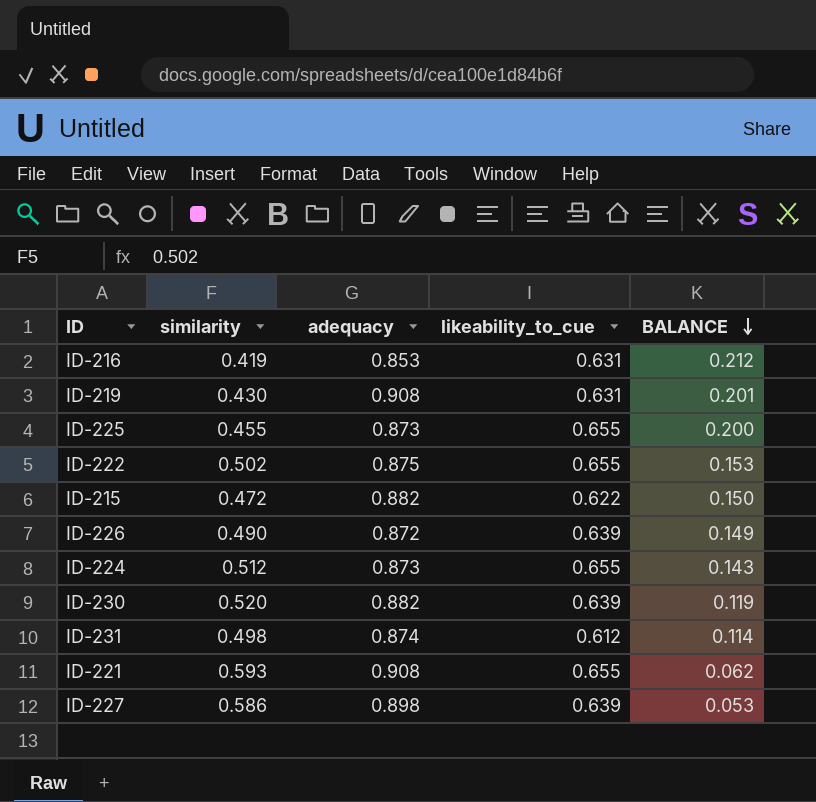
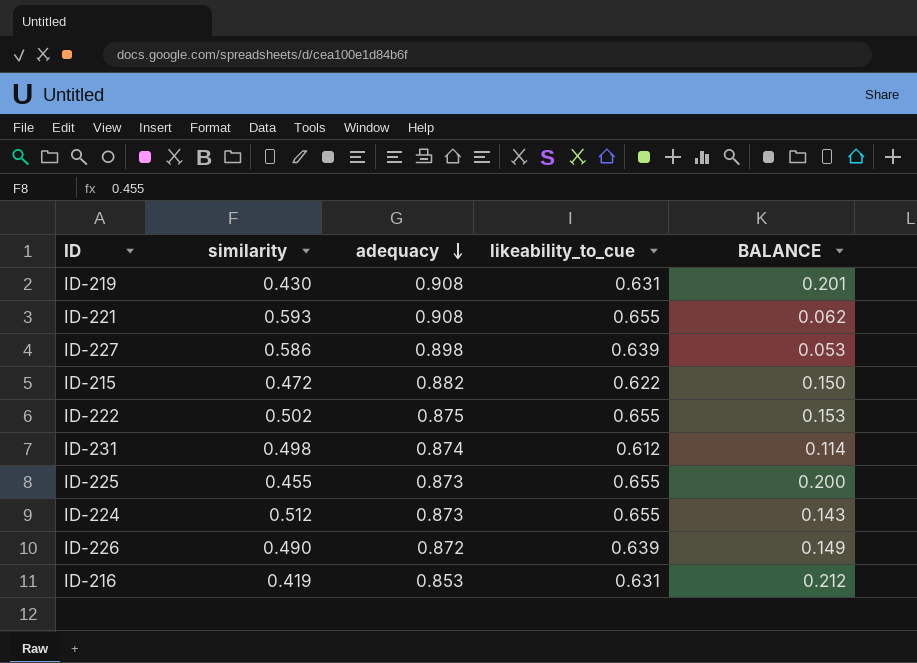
row order: BALANCE descending -> adequacy descending
row ID-230: 0.520 | 0.882 | 0.639 | 0.119 -> none

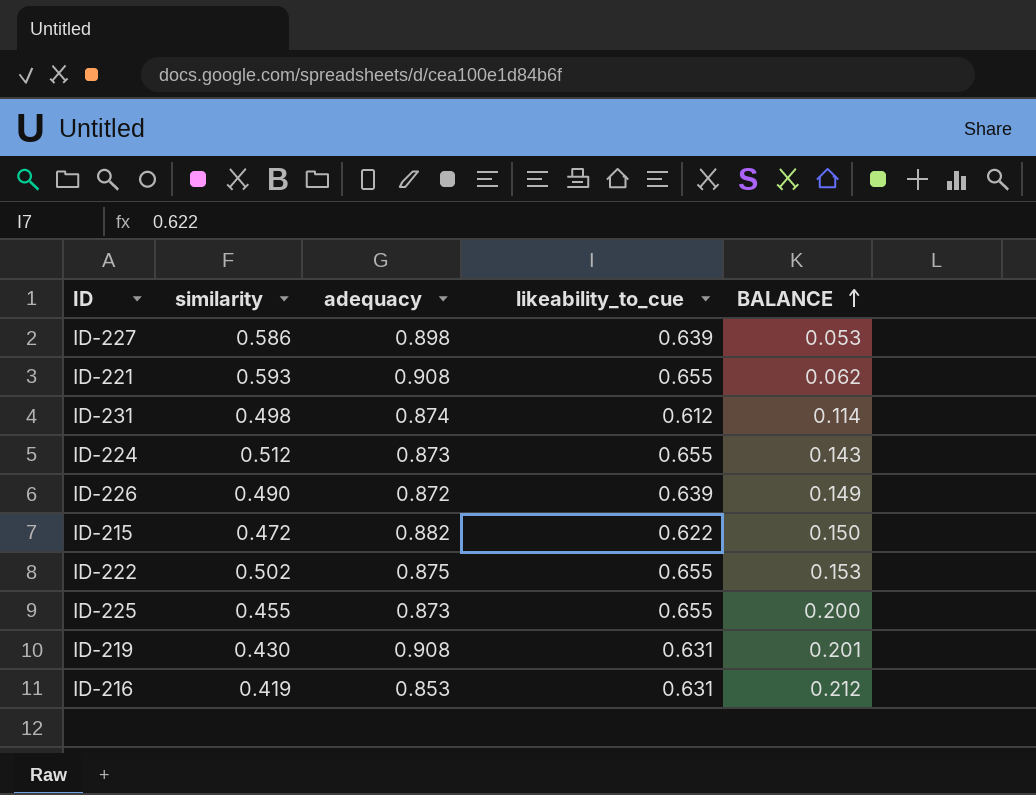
row order: adequacy descending -> BALANCE ascending

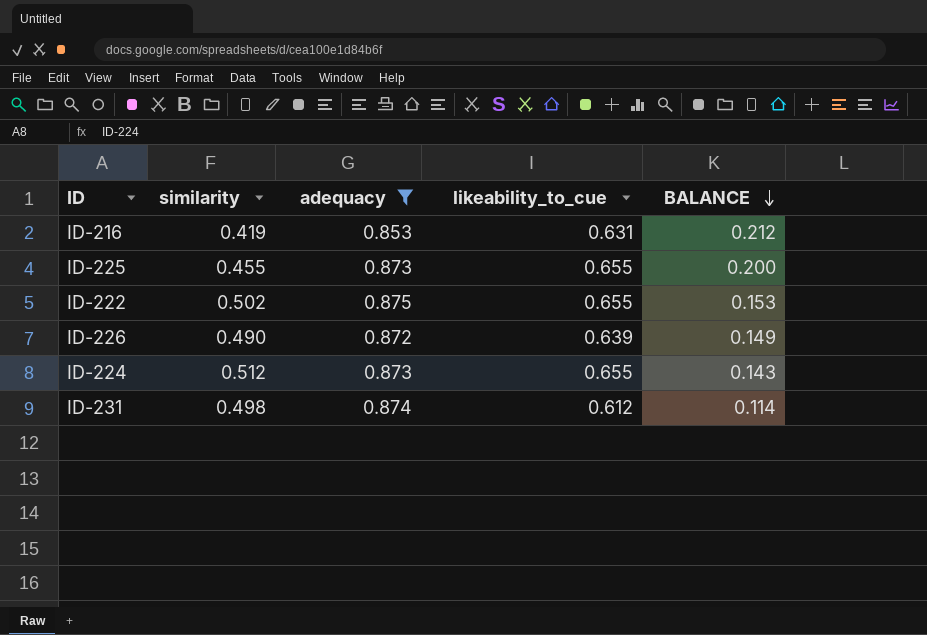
filter: none -> adequacy <= 0.875
row order: BALANCE ascending -> BALANCE descending

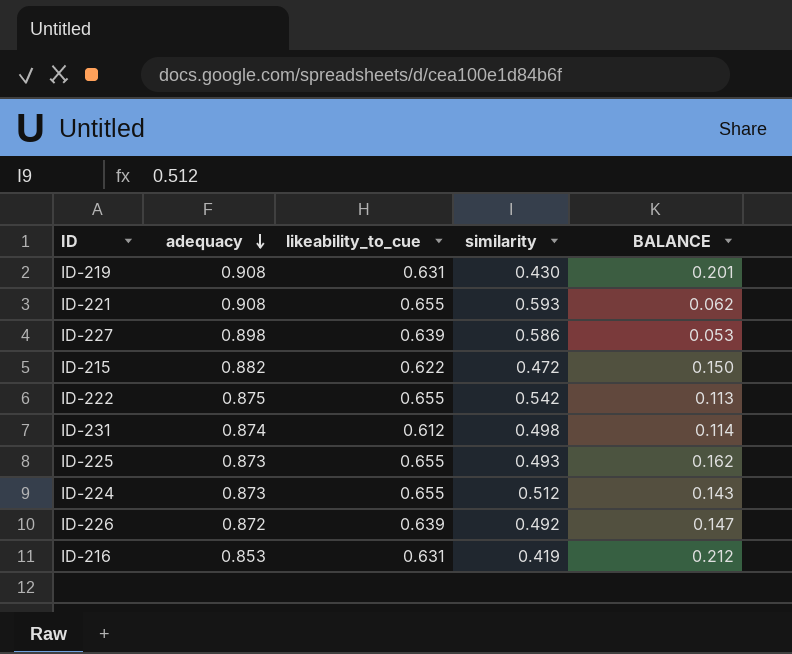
filter: adequacy <= 0.875 -> none
row order: BALANCE descending -> adequacy descending
column similarity | position: 2 -> 4
ID-222 | similarity: 0.502 -> 0.542
ID-222 | BALANCE: 0.153 -> 0.113
ID-225 | similarity: 0.455 -> 0.493
ID-225 | BALANCE: 0.200 -> 0.162
ID-226 | similarity: 0.490 -> 0.492
ID-226 | BALANCE: 0.149 -> 0.147

